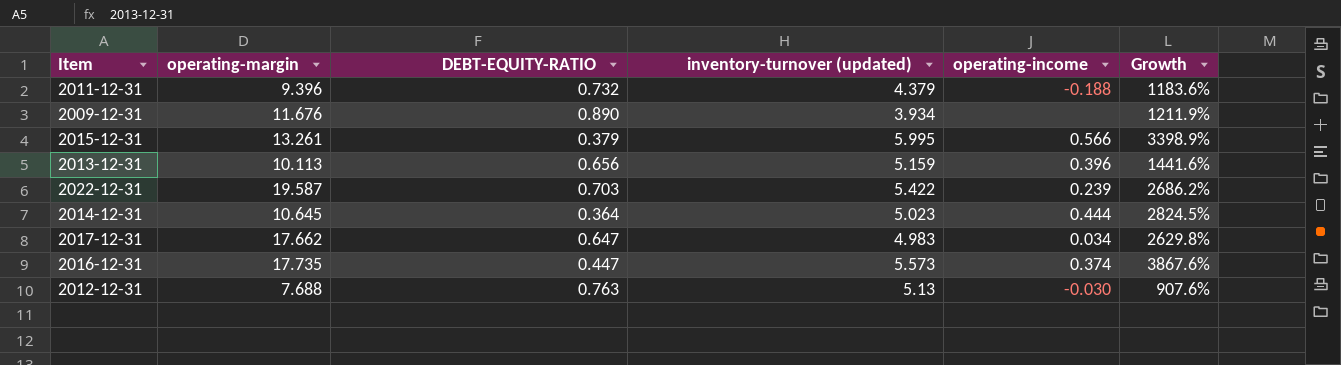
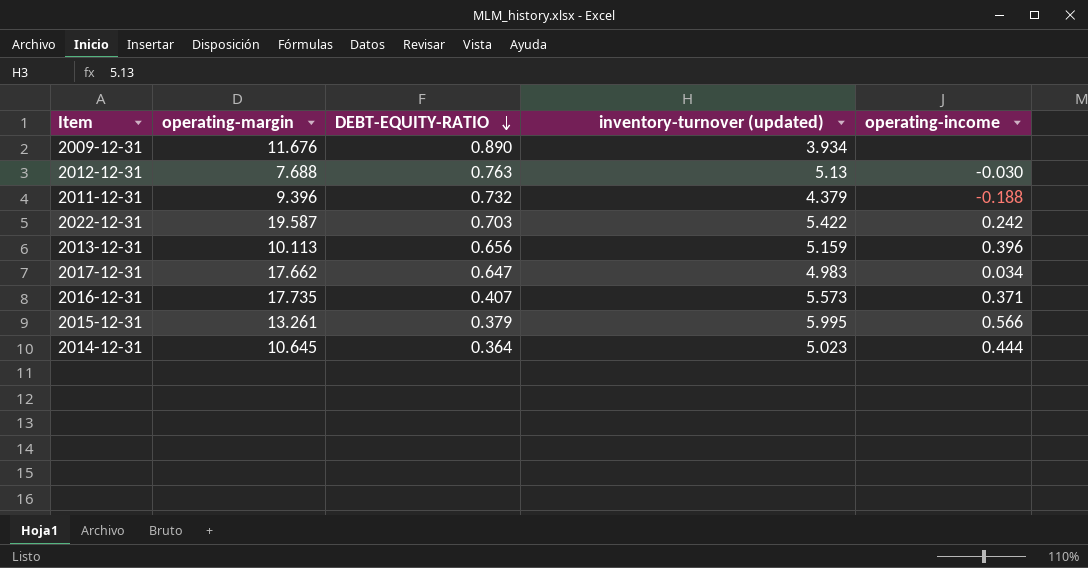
row order: none -> DEBT-EQUITY-RATIO descending
column Growth | formula: ([operating-margin] - [DEBT-EQUITY-RATIO]) / [DEBT-EQUITY-RATIO] -> none
2022-12-31 | operating-income: 0.239 -> 0.242
2016-12-31 | DEBT-EQUITY-RATIO: 0.447 -> 0.407
2016-12-31 | operating-income: 0.374 -> 0.371

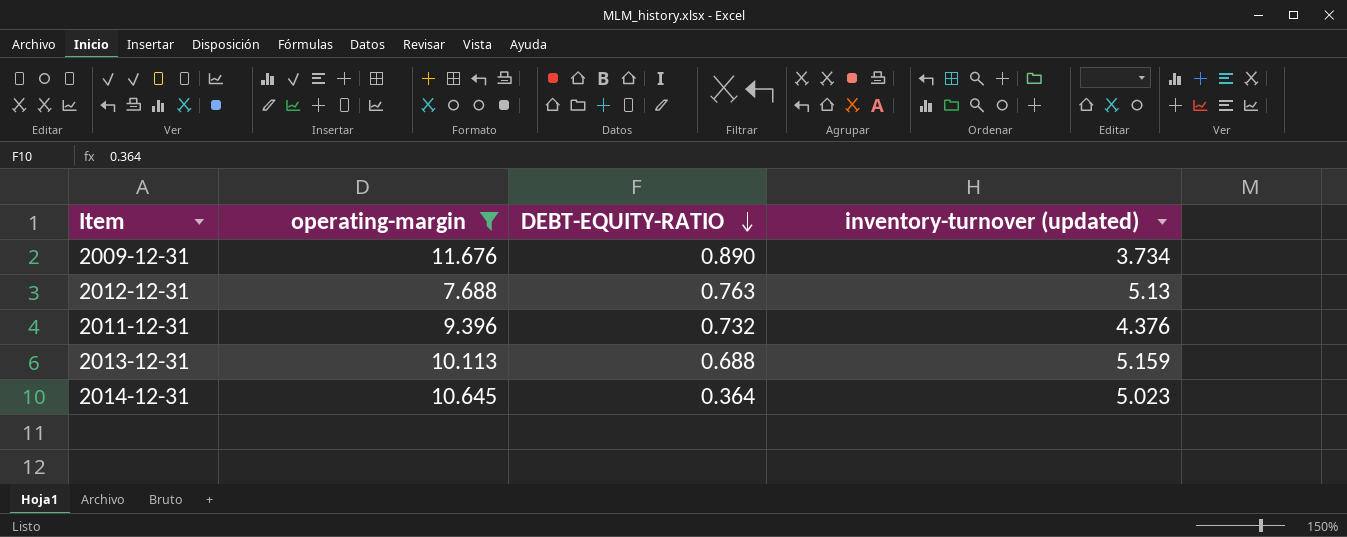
filter: none -> operating-margin <= 11.676
column operating-income | position: 5 -> none
2009-12-31 | inventory-turnover (updated): 3.934 -> 3.734
2011-12-31 | inventory-turnover (updated): 4.379 -> 4.376
2013-12-31 | DEBT-EQUITY-RATIO: 0.656 -> 0.688

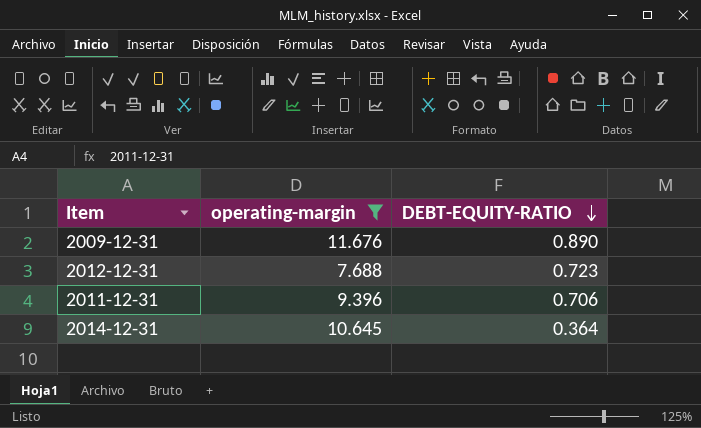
column inventory-turnover (updated) | position: 4 -> none
row 2013-12-31: 10.113 | 0.688 | 5.159 -> none
2012-12-31 | DEBT-EQUITY-RATIO: 0.763 -> 0.723
2011-12-31 | DEBT-EQUITY-RATIO: 0.732 -> 0.706

